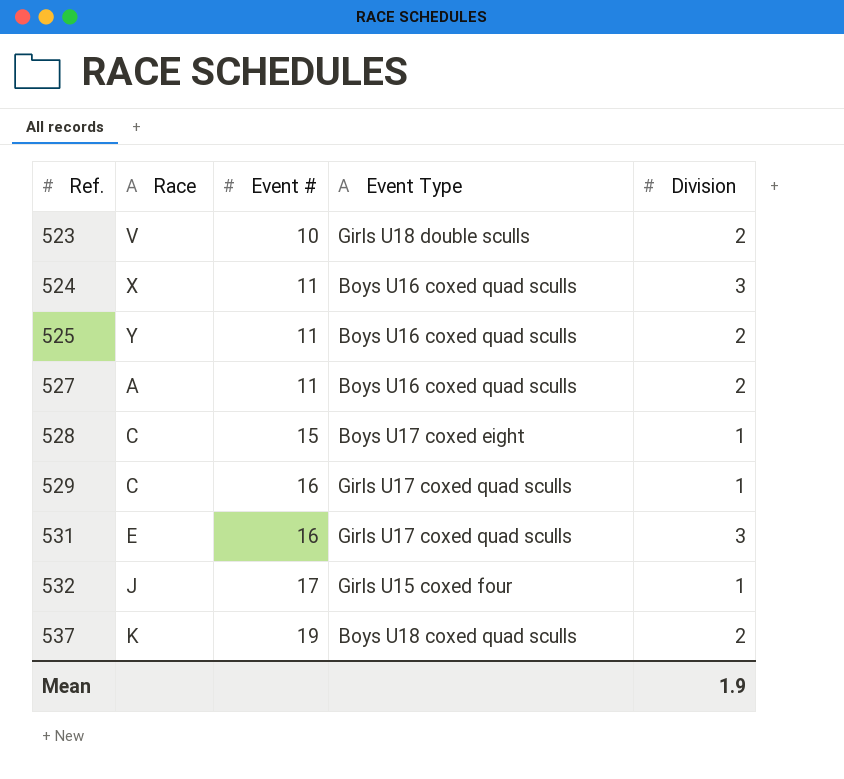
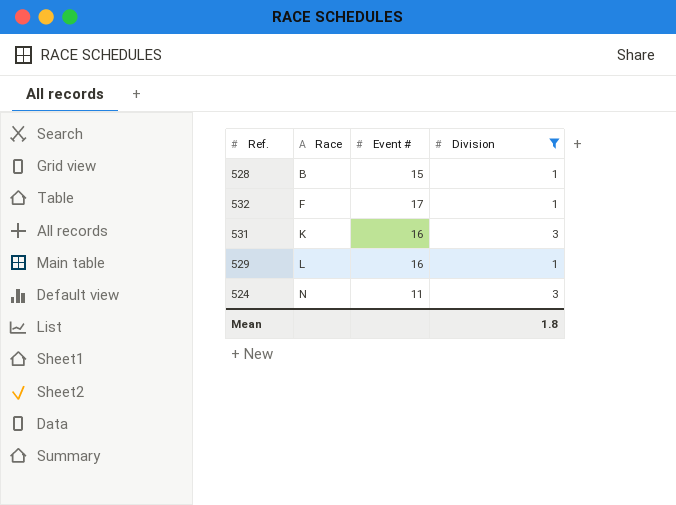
filter: none -> Division != 2
row order: Ref. ascending -> Race ascending
column Event Type | position: 4 -> none
528 | Race: C -> B
532 | Race: J -> F
531 | Race: E -> K
529 | Race: C -> L
524 | Race: X -> N
Mean | Division: 1.9 -> 1.8

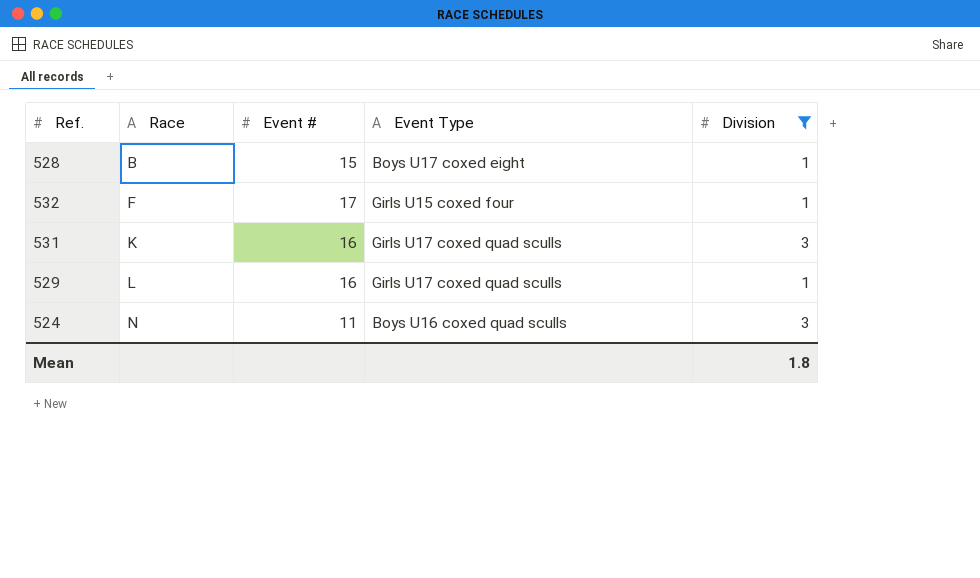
column Event Type | position: none -> 4

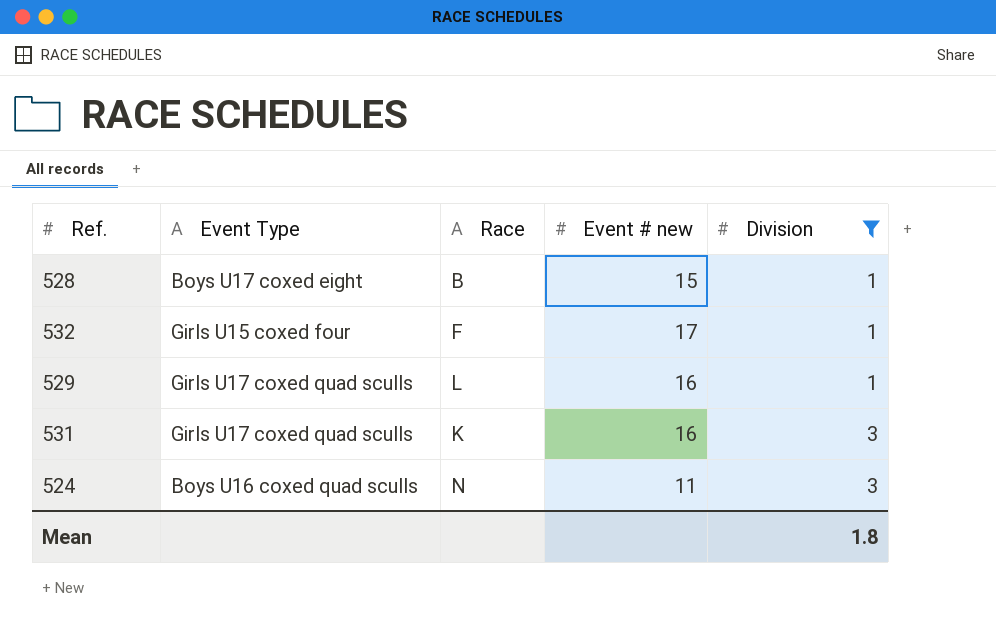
row order: Race ascending -> Division ascending
column Event Type | position: 4 -> 2
column name: Event # -> Event # new

